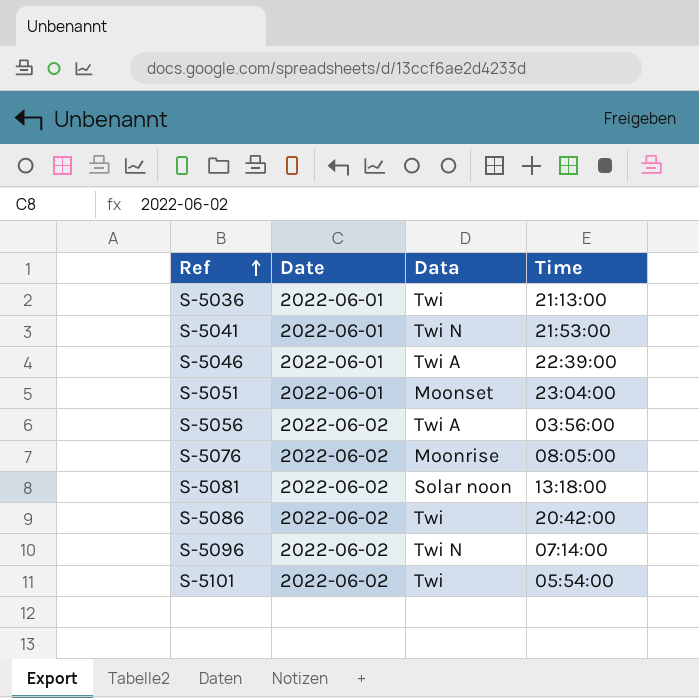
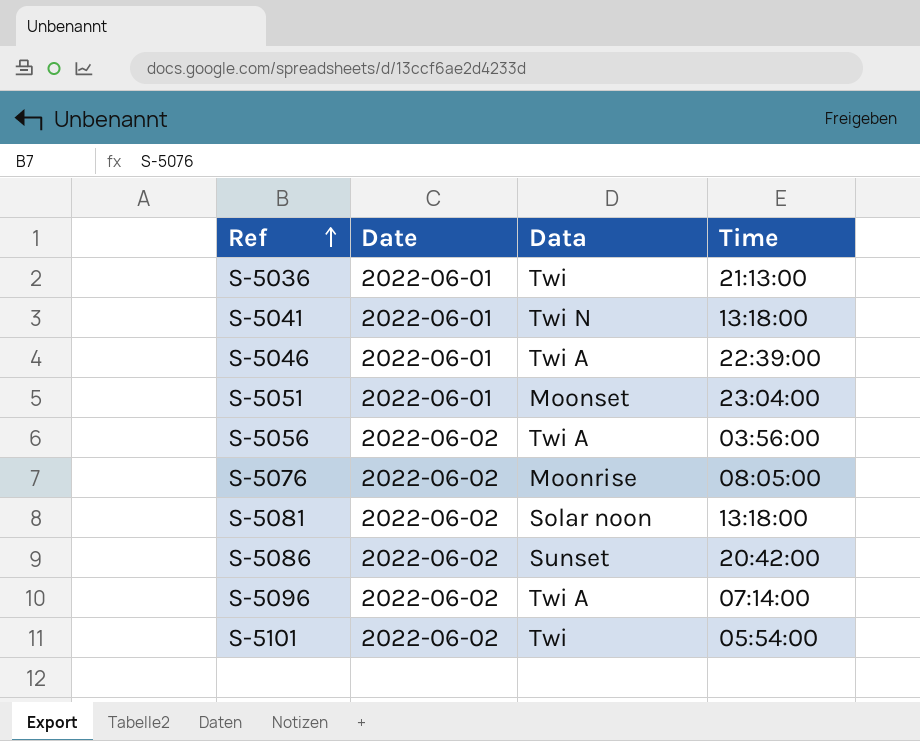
S-5041 | Time: 21:53:00 -> 13:18:00
S-5086 | Data: Twi -> Sunset
S-5096 | Data: Twi N -> Twi A

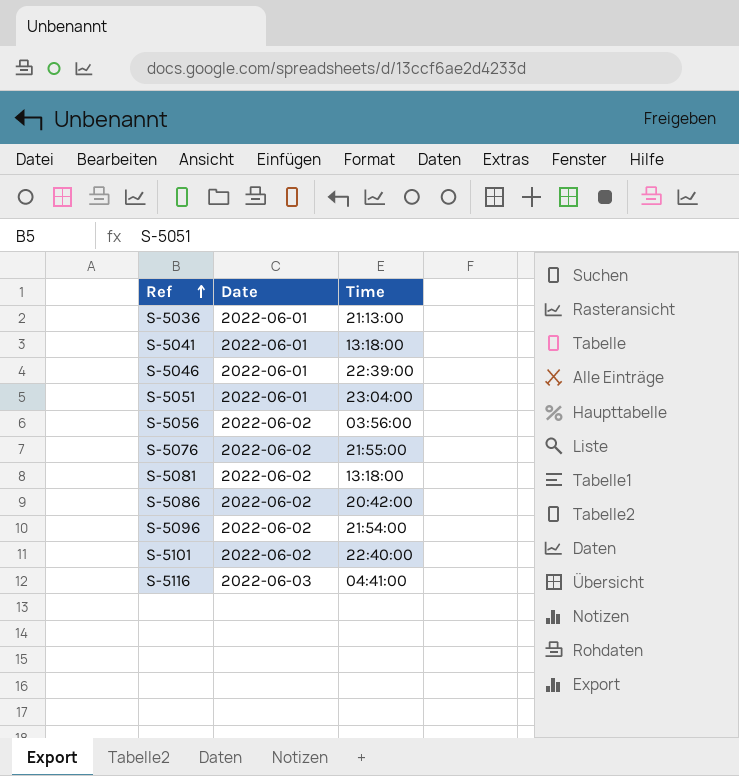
column Data | position: 3 -> none
S-5076 | Time: 08:05:00 -> 21:55:00
S-5096 | Time: 07:14:00 -> 21:54:00
S-5101 | Time: 05:54:00 -> 22:40:00
row S-5116: none -> 2022-06-03 | 04:41:00

